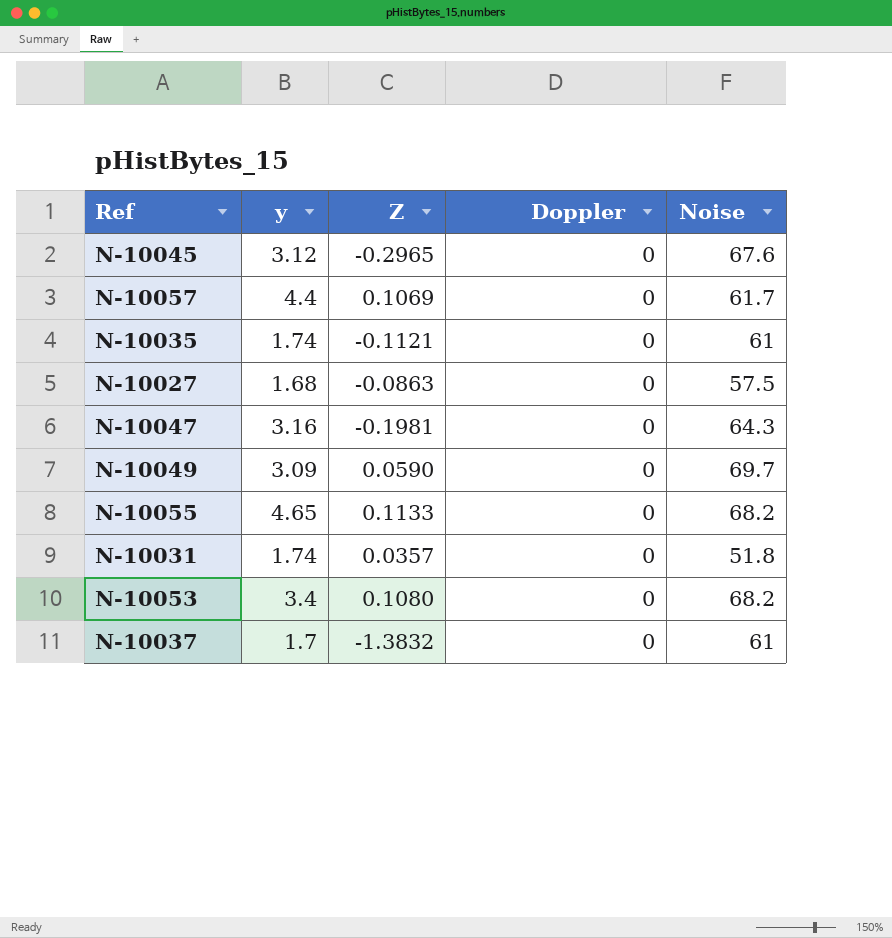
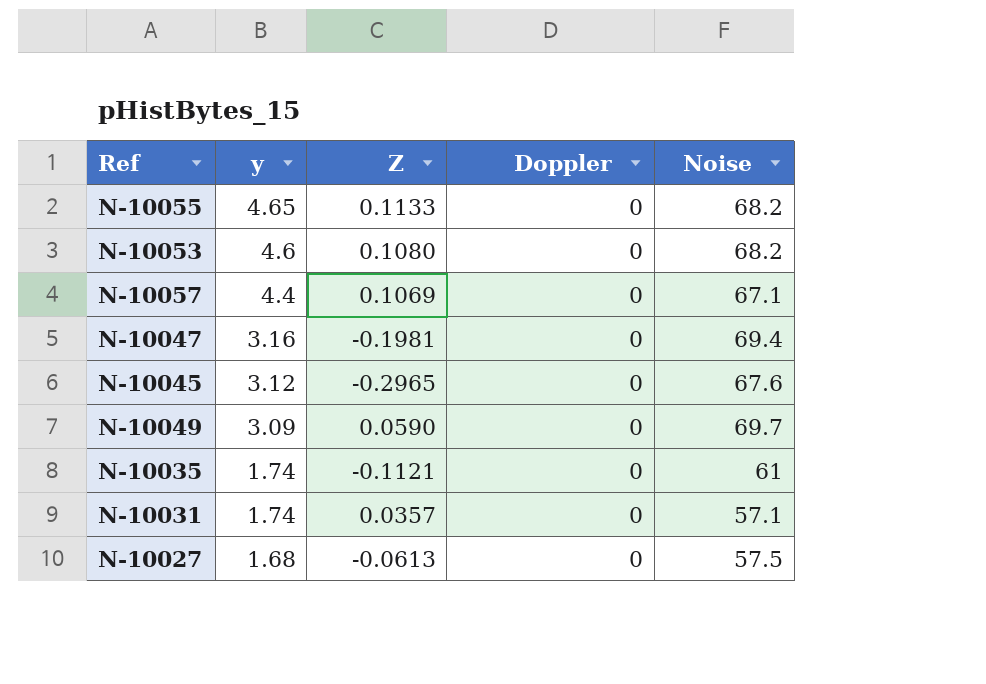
row order: none -> y descending
row N-10037: 1.7 | -1.3832 | 0 | 61 -> none
N-10053 | y: 3.4 -> 4.6
N-10057 | Noise: 61.7 -> 67.1
N-10047 | Noise: 64.3 -> 69.4
N-10031 | Noise: 51.8 -> 57.1
N-10027 | Z: -0.0863 -> -0.0613

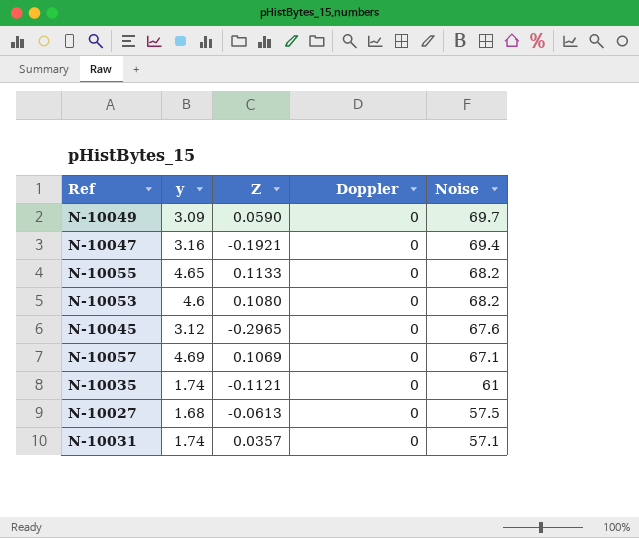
row order: y descending -> Noise descending
N-10047 | Z: -0.1981 -> -0.1921
N-10057 | y: 4.4 -> 4.69

